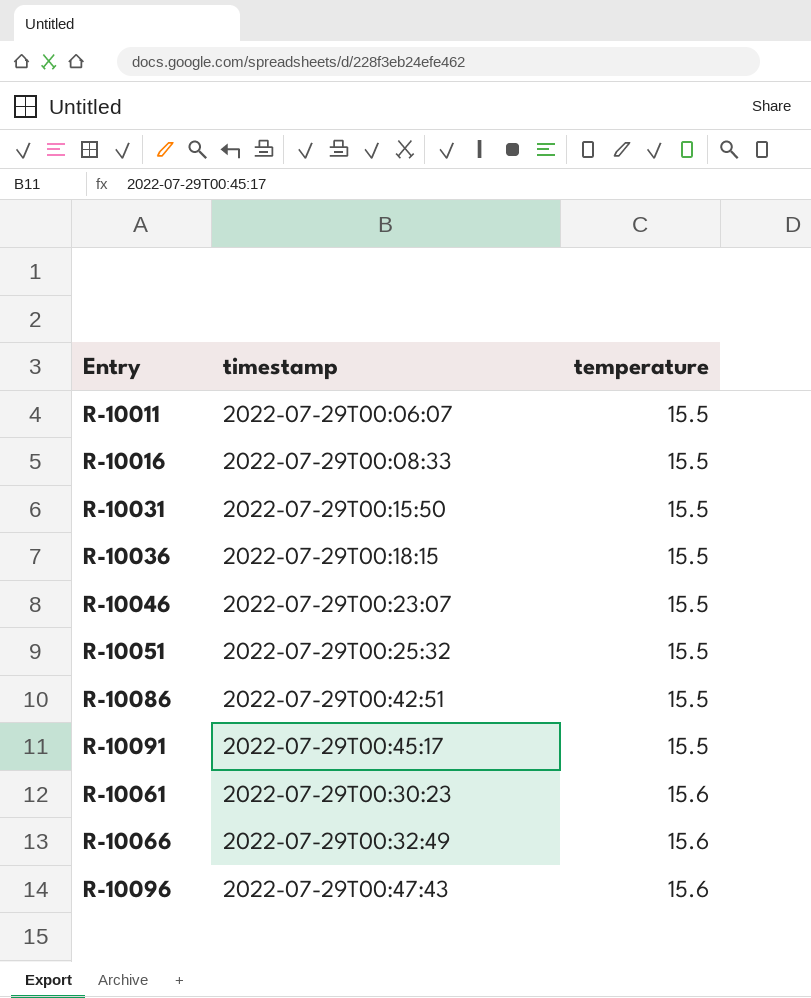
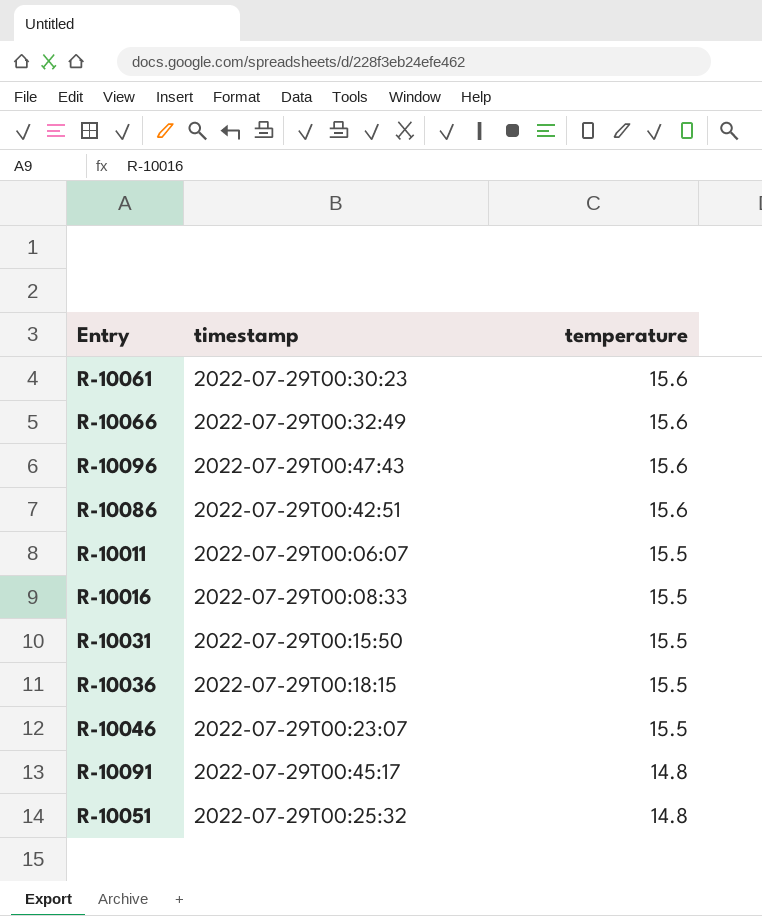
row order: temperature ascending -> temperature descending
R-10086 | temperature: 15.5 -> 15.6
R-10091 | temperature: 15.5 -> 14.8
R-10051 | temperature: 15.5 -> 14.8

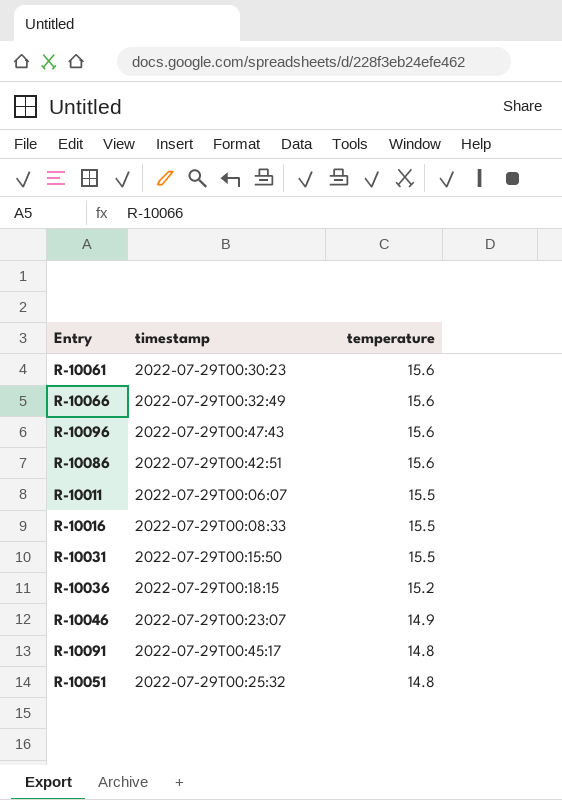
R-10036 | temperature: 15.5 -> 15.2
R-10046 | temperature: 15.5 -> 14.9

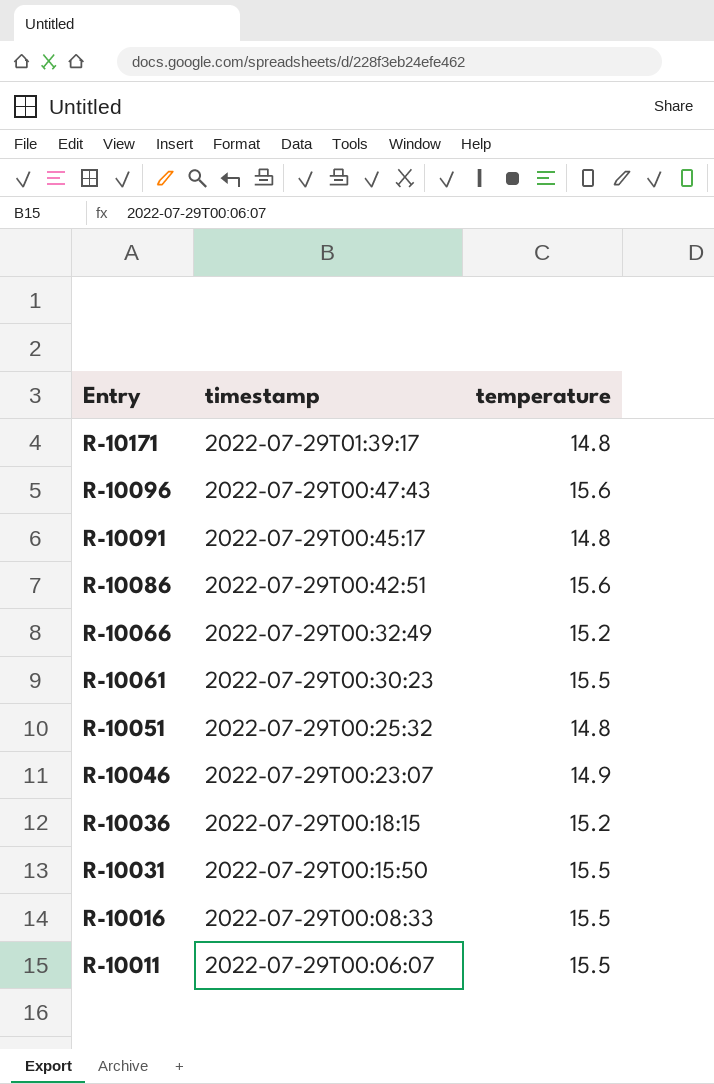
row order: temperature descending -> Entry descending
row R-10171: none -> 2022-07-29T01:39:17 | 14.8
R-10066 | temperature: 15.6 -> 15.2
R-10061 | temperature: 15.6 -> 15.5

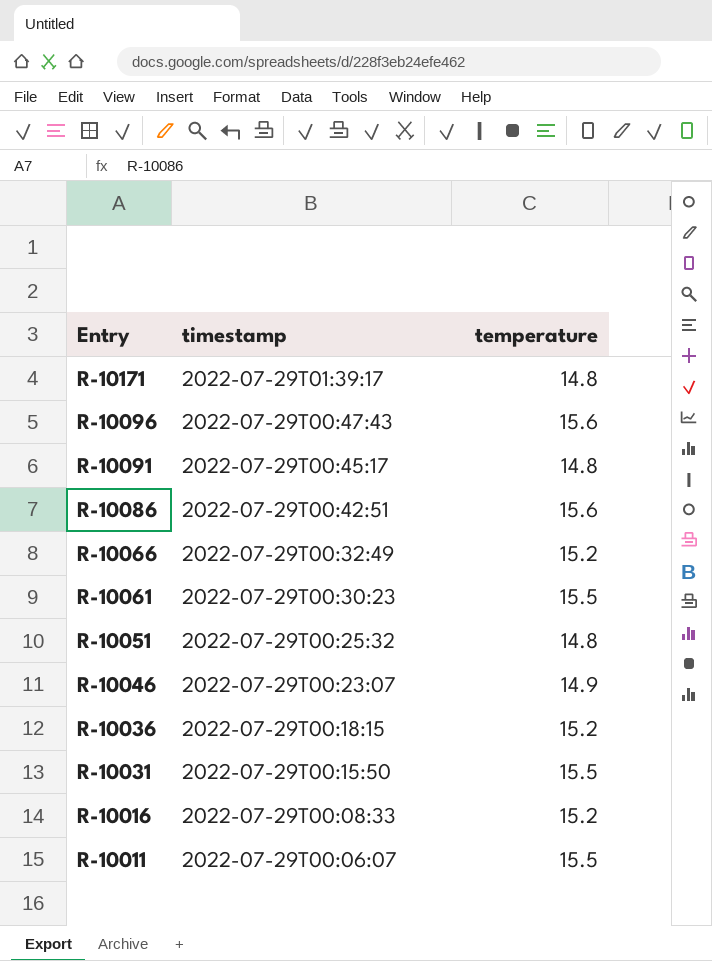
R-10016 | temperature: 15.5 -> 15.2

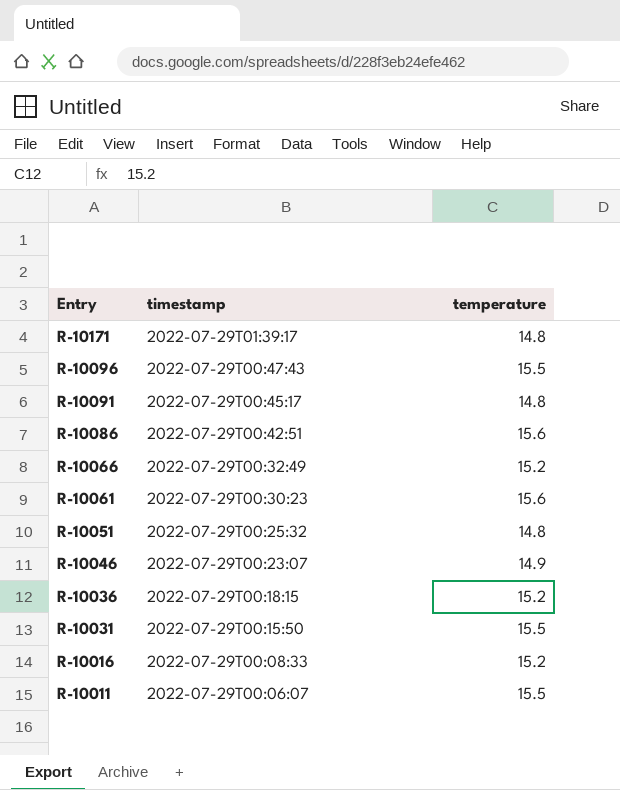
R-10096 | temperature: 15.6 -> 15.5
R-10061 | temperature: 15.5 -> 15.6

